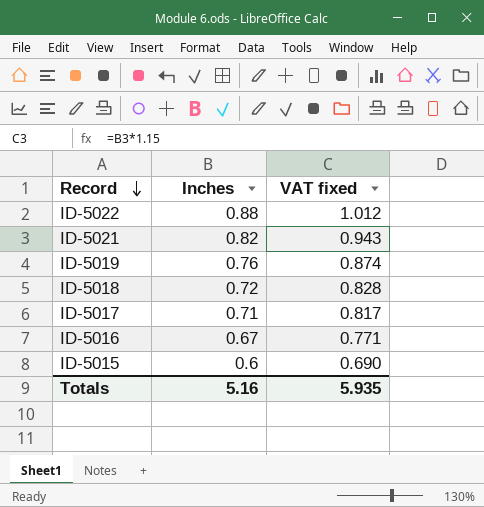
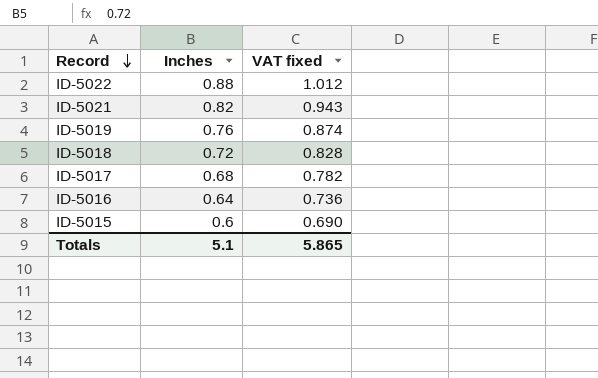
ID-5017 | Inches: 0.71 -> 0.68
ID-5017 | VAT fixed: 0.817 -> 0.782
ID-5016 | Inches: 0.67 -> 0.64
ID-5016 | VAT fixed: 0.771 -> 0.736
Totals | Inches: 5.16 -> 5.1
Totals | VAT fixed: 5.935 -> 5.865

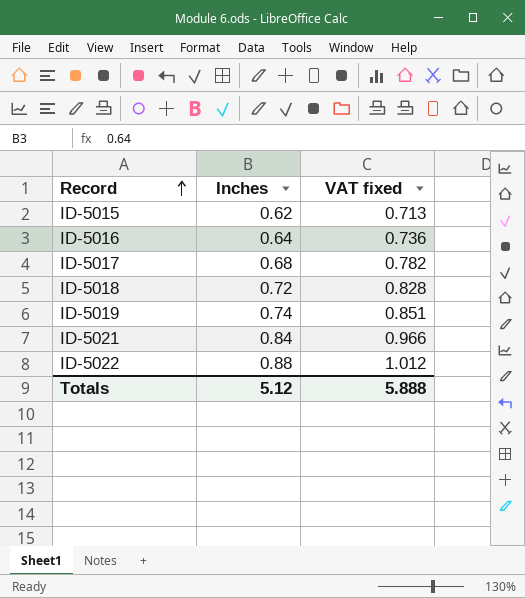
row order: Record descending -> Record ascending
ID-5015 | Inches: 0.6 -> 0.62
ID-5015 | VAT fixed: 0.690 -> 0.713
ID-5019 | Inches: 0.76 -> 0.74
ID-5019 | VAT fixed: 0.874 -> 0.851
ID-5021 | Inches: 0.82 -> 0.84
ID-5021 | VAT fixed: 0.943 -> 0.966
Totals | Inches: 5.1 -> 5.12
Totals | VAT fixed: 5.865 -> 5.888

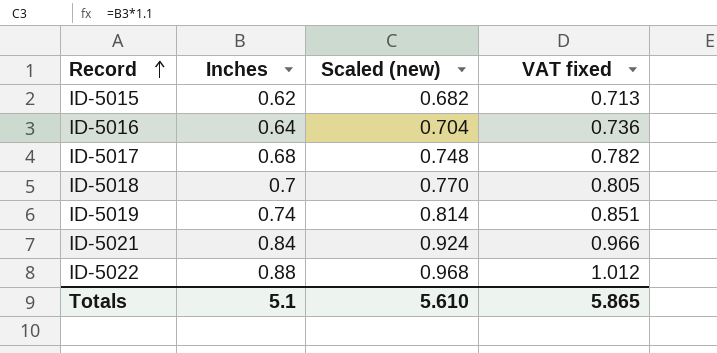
column Scaled (new) | formula: none -> [Inches] * 1.1
ID-5018 | Inches: 0.72 -> 0.7
ID-5018 | VAT fixed: 0.828 -> 0.805
Totals | Inches: 5.12 -> 5.1
Totals | VAT fixed: 5.888 -> 5.865

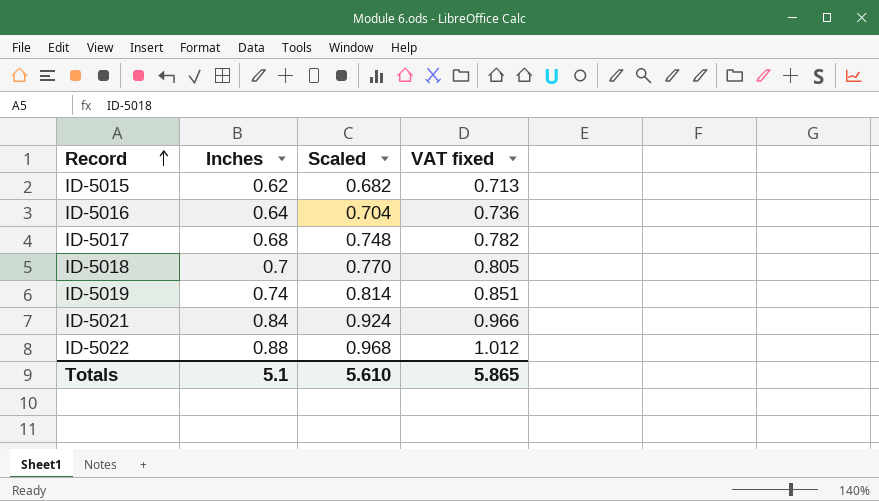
column name: Scaled (new) -> Scaled

